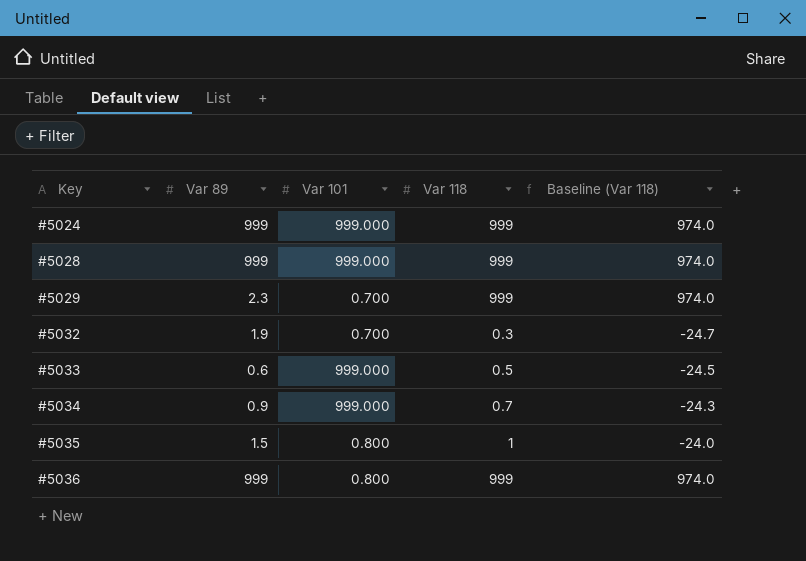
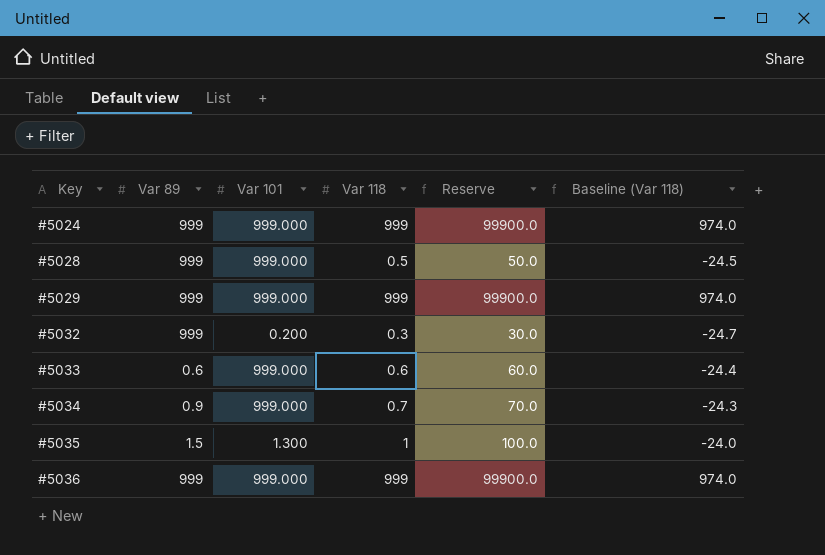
column Reserve | formula: none -> [Var 118] * 100
#5028 | Var 118: 999 -> 0.5
#5028 | Baseline (Var 118): 974.0 -> -24.5
#5029 | Var 89: 2.3 -> 999
#5029 | Var 101: 0.700 -> 999.000
#5032 | Var 89: 1.9 -> 999
#5032 | Var 101: 0.700 -> 0.200
#5033 | Var 118: 0.5 -> 0.6
#5033 | Baseline (Var 118): -24.5 -> -24.4
#5035 | Var 101: 0.800 -> 1.300
#5036 | Var 101: 0.800 -> 999.000

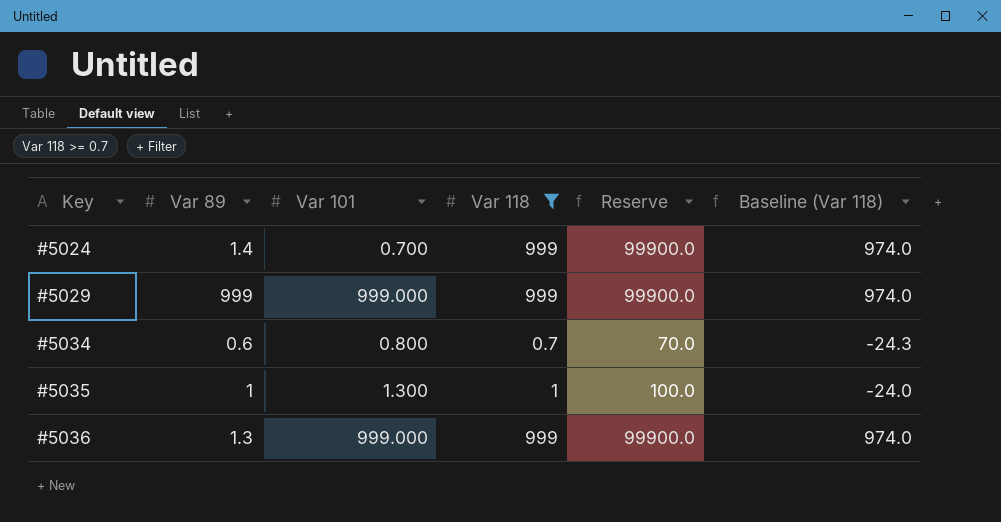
filter: none -> Var 118 >= 0.7
#5024 | Var 89: 999 -> 1.4
#5024 | Var 101: 999.000 -> 0.700
#5034 | Var 89: 0.9 -> 0.6
#5034 | Var 101: 999.000 -> 0.800
#5035 | Var 89: 1.5 -> 1
#5036 | Var 89: 999 -> 1.3

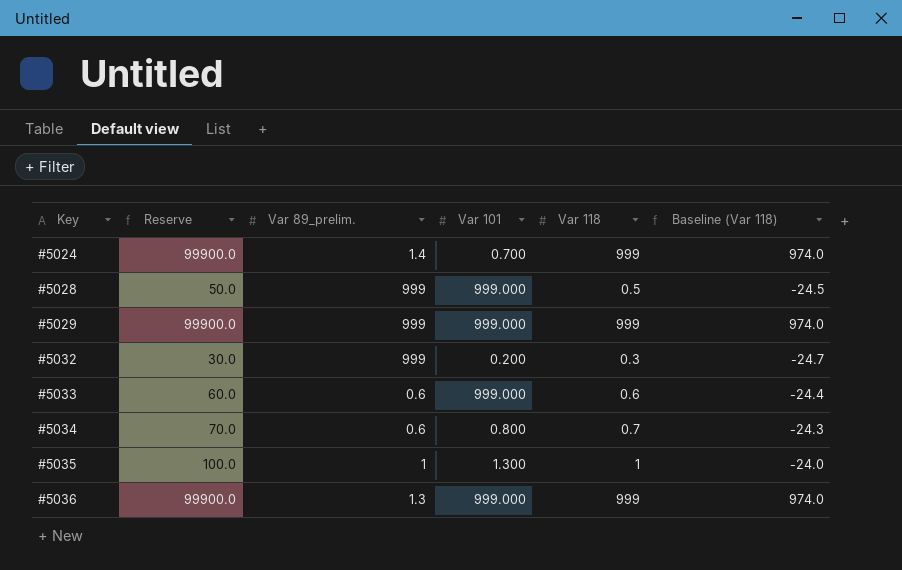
filter: Var 118 >= 0.7 -> none
column Reserve | position: 5 -> 2
column name: Var 89 -> Var 89_prelim.

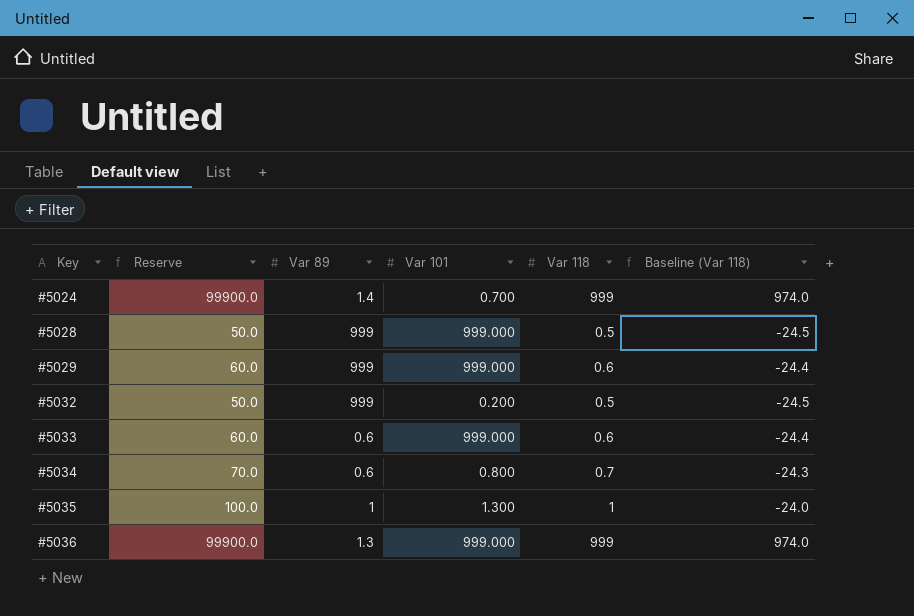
column name: Var 89_prelim. -> Var 89
#5029 | Reserve: 99900.0 -> 60.0
#5029 | Var 118: 999 -> 0.6
#5029 | Baseline (Var 118): 974.0 -> -24.4
#5032 | Reserve: 30.0 -> 50.0
#5032 | Var 118: 0.3 -> 0.5
#5032 | Baseline (Var 118): -24.7 -> -24.5

